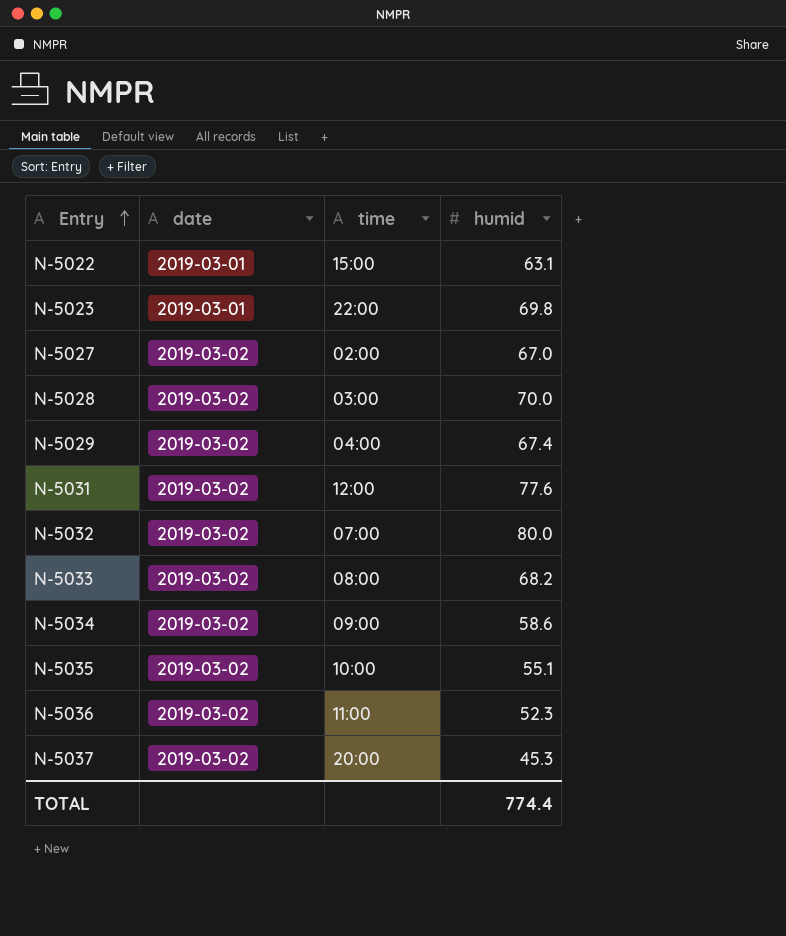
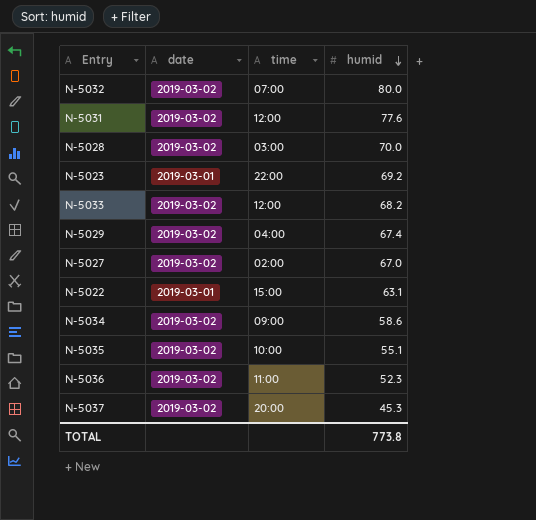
row order: Entry ascending -> humid descending
N-5023 | humid: 69.8 -> 69.2
N-5033 | time: 08:00 -> 12:00
TOTAL | humid: 774.4 -> 773.8

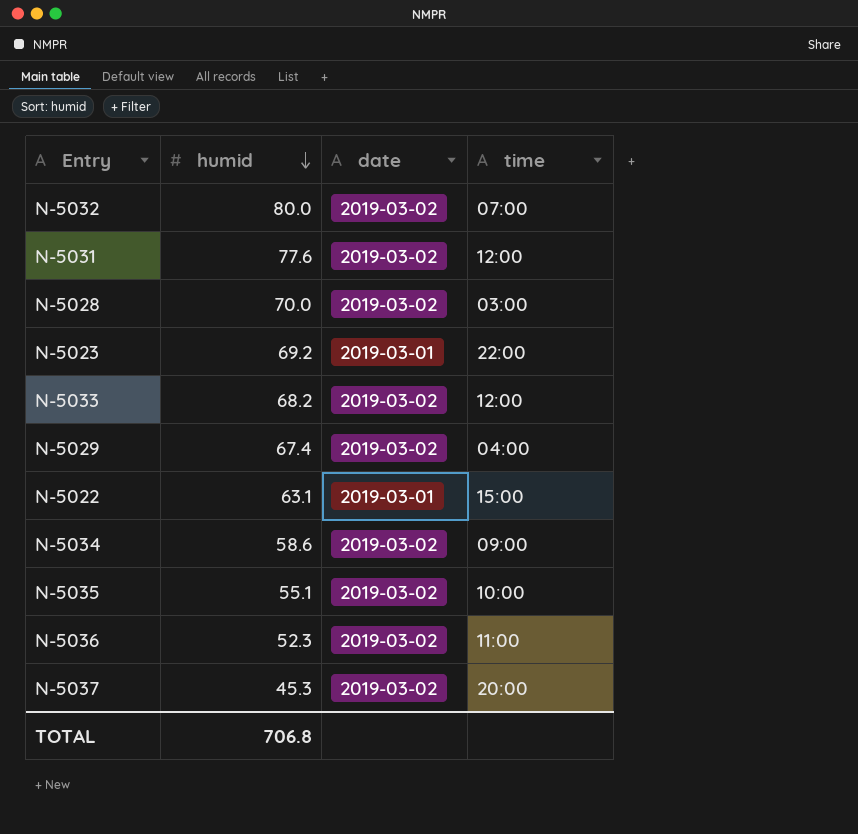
column humid | position: 4 -> 2
row N-5027: 2019-03-02 | 02:00 | 67.0 -> none
TOTAL | humid: 773.8 -> 706.8

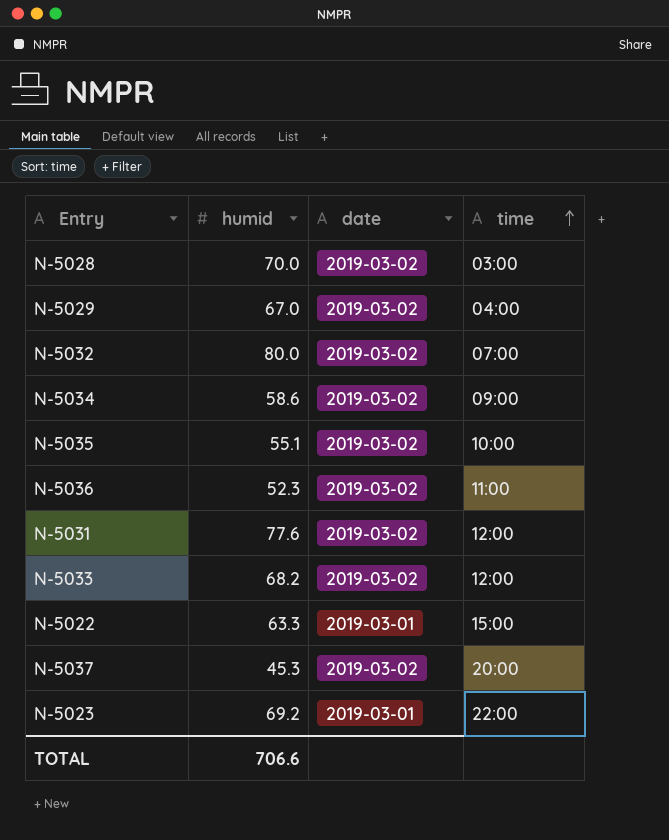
row order: humid descending -> time ascending
N-5029 | humid: 67.4 -> 67.0
N-5022 | humid: 63.1 -> 63.3
TOTAL | humid: 706.8 -> 706.6

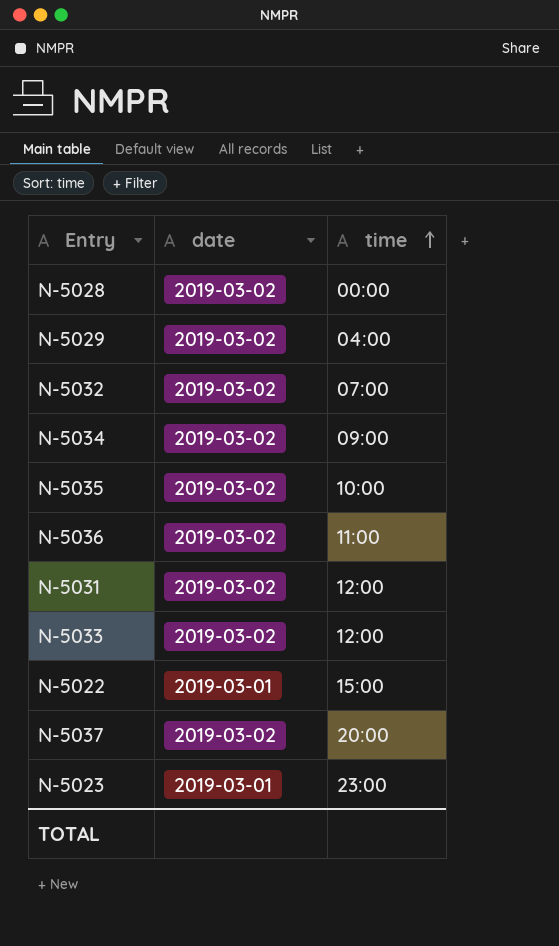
column humid | position: 2 -> none
N-5028 | time: 03:00 -> 00:00
N-5023 | time: 22:00 -> 23:00

